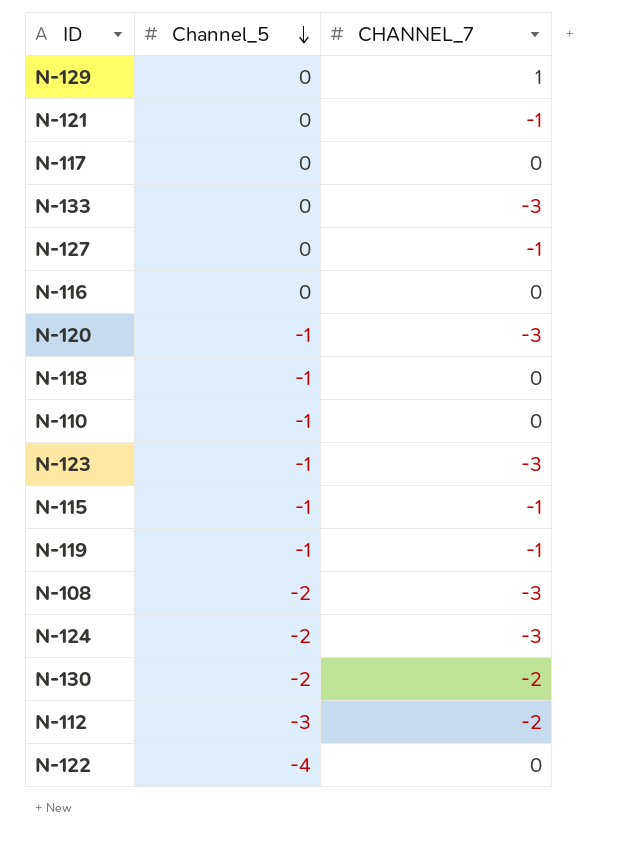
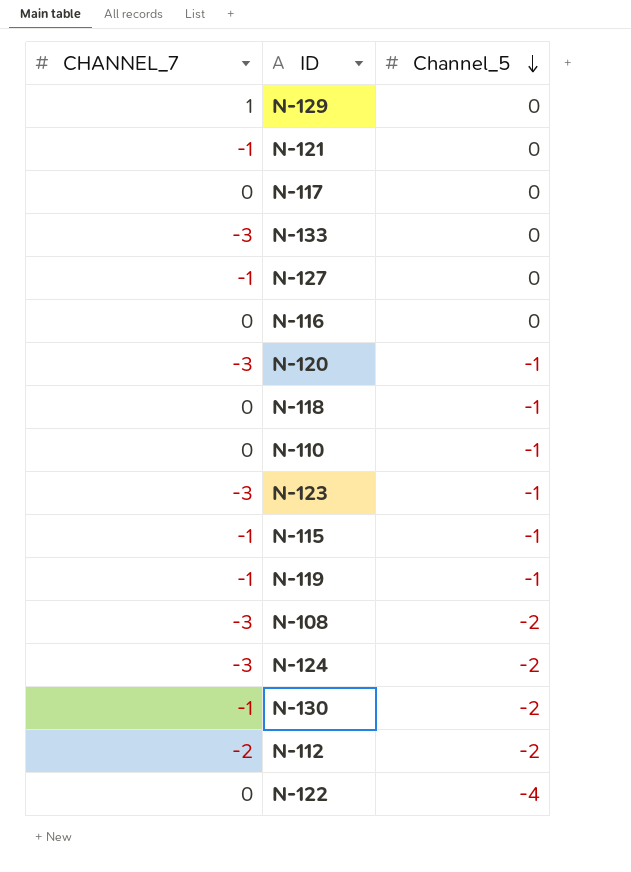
column CHANNEL_7 | position: 3 -> 1
N-130 | CHANNEL_7: -2 -> -1
N-112 | Channel_5: -3 -> -2

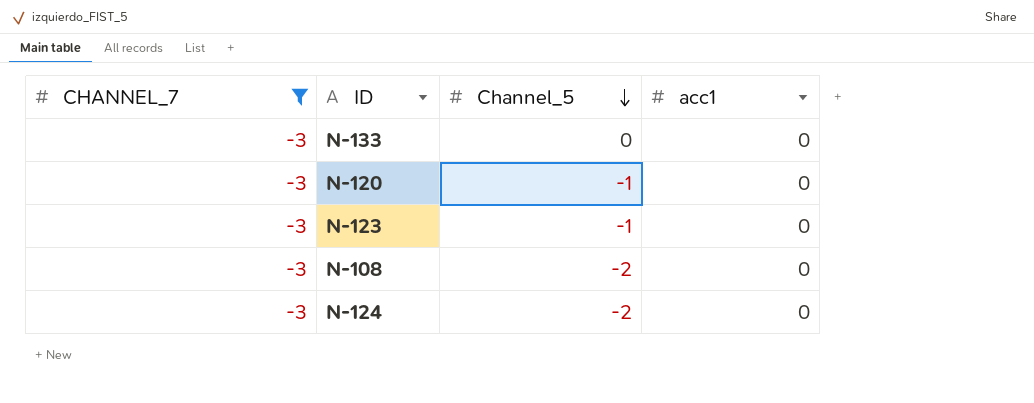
filter: none -> CHANNEL_7 = -3
column acc1 | position: none -> 4

